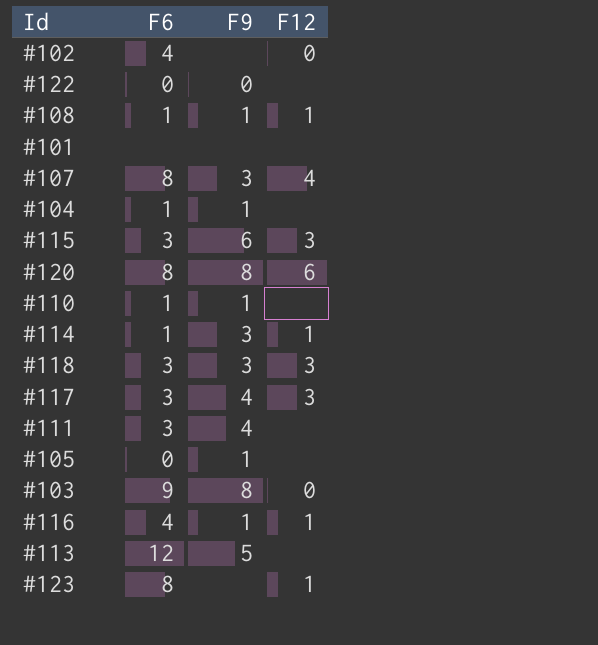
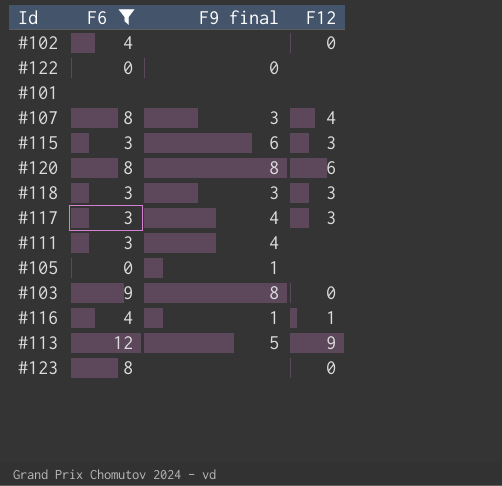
filter: none -> F6 != 1
column name: F9 -> F9 final
#113 | F12: none -> 9
#123 | F12: 1 -> 0

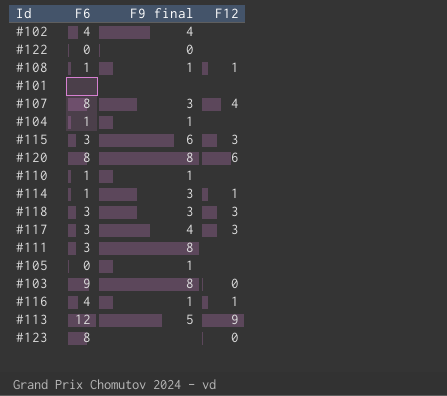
filter: F6 != 1 -> none
#102 | F9 final: none -> 4
#102 | F12: 0 -> none
#111 | F9 final: 4 -> 8

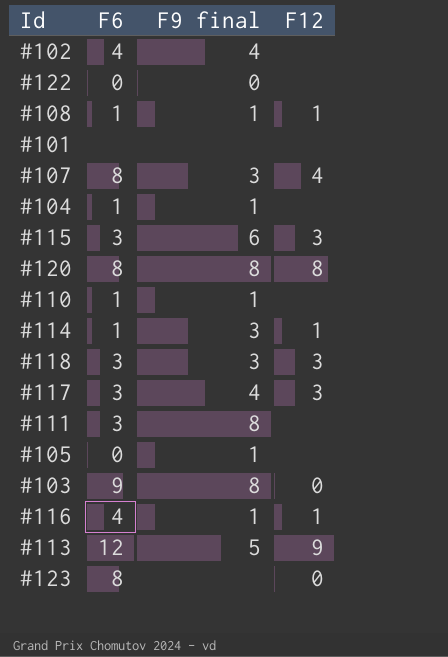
#120 | F12: 6 -> 8

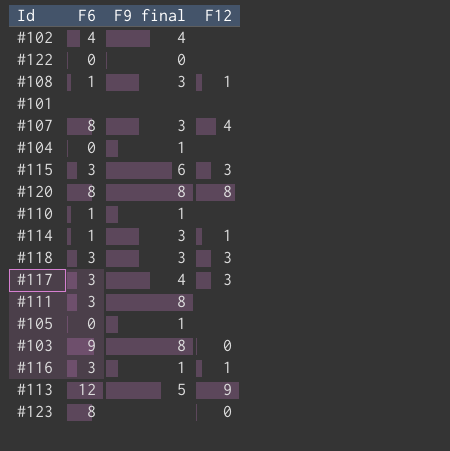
#108 | F9 final: 1 -> 3
#104 | F6: 1 -> 0
#116 | F6: 4 -> 3

